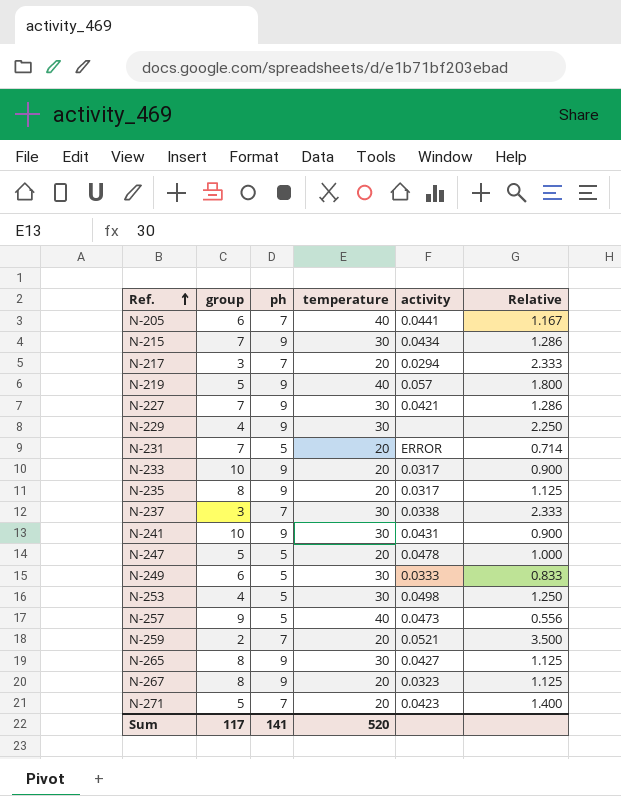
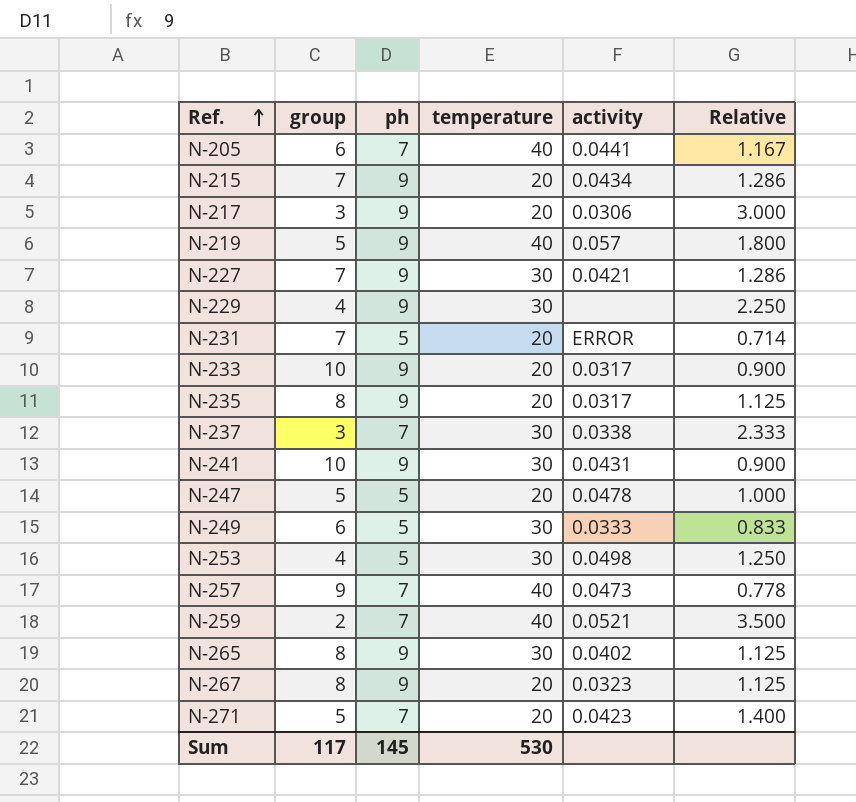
N-215 | temperature: 30 -> 20
N-217 | ph: 7 -> 9
N-217 | activity: 0.0294 -> 0.0306
N-217 | Relative: 2.333 -> 3.000
N-257 | ph: 5 -> 7
N-257 | Relative: 0.556 -> 0.778
N-259 | temperature: 20 -> 40
N-265 | activity: 0.0427 -> 0.0402
Sum | ph: 141 -> 145
Sum | temperature: 520 -> 530

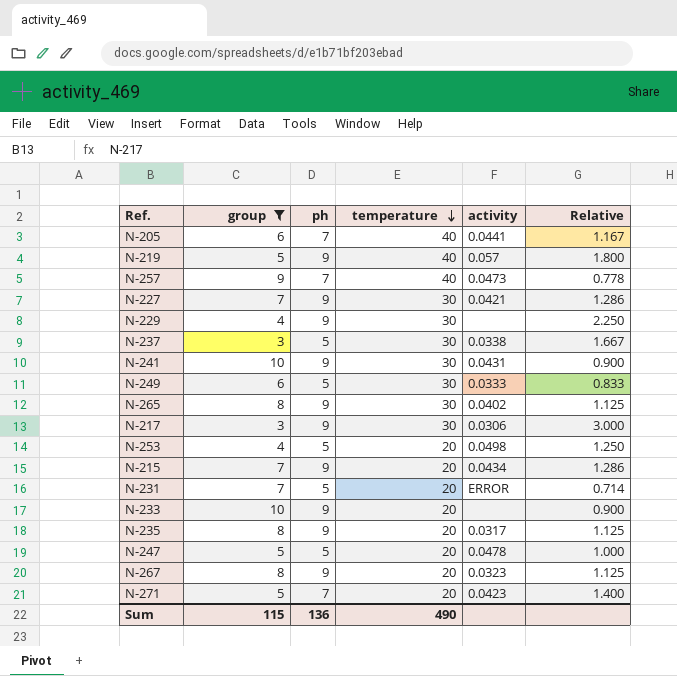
filter: none -> group != 2
row order: Ref. ascending -> temperature descending
N-237 | ph: 7 -> 5
N-237 | Relative: 2.333 -> 1.667
N-217 | temperature: 20 -> 30
N-253 | temperature: 30 -> 20
N-233 | activity: 0.0317 -> none
Sum | group: 117 -> 115
Sum | ph: 145 -> 136
Sum | temperature: 530 -> 490

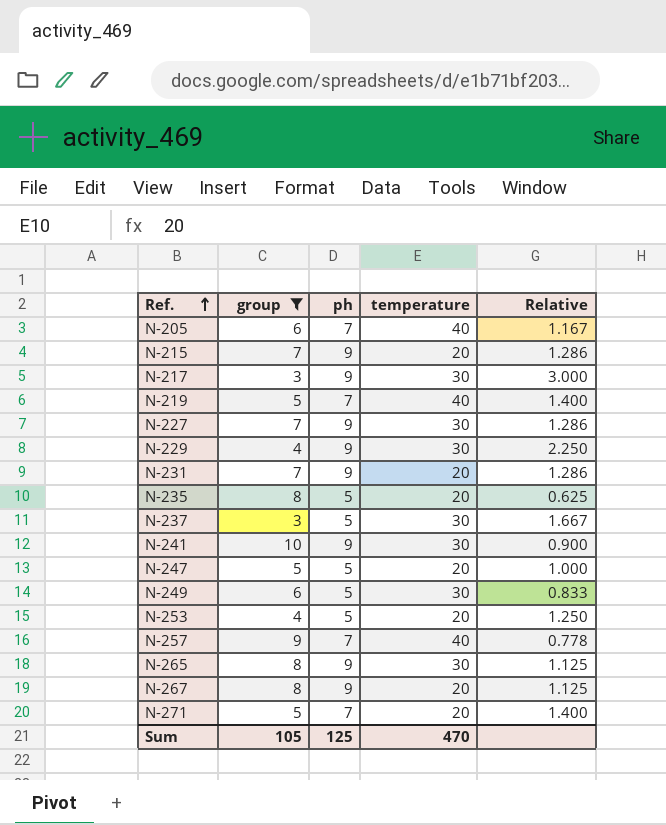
row order: temperature descending -> Ref. ascending
column activity | position: 5 -> none
row N-233: 10 | 9 | 20 | none | 0.900 -> none
N-219 | ph: 9 -> 7
N-219 | Relative: 1.800 -> 1.400
N-231 | ph: 5 -> 9
N-231 | Relative: 0.714 -> 1.286
N-235 | ph: 9 -> 5
N-235 | Relative: 1.125 -> 0.625
Sum | group: 115 -> 105
Sum | ph: 136 -> 125
Sum | temperature: 490 -> 470

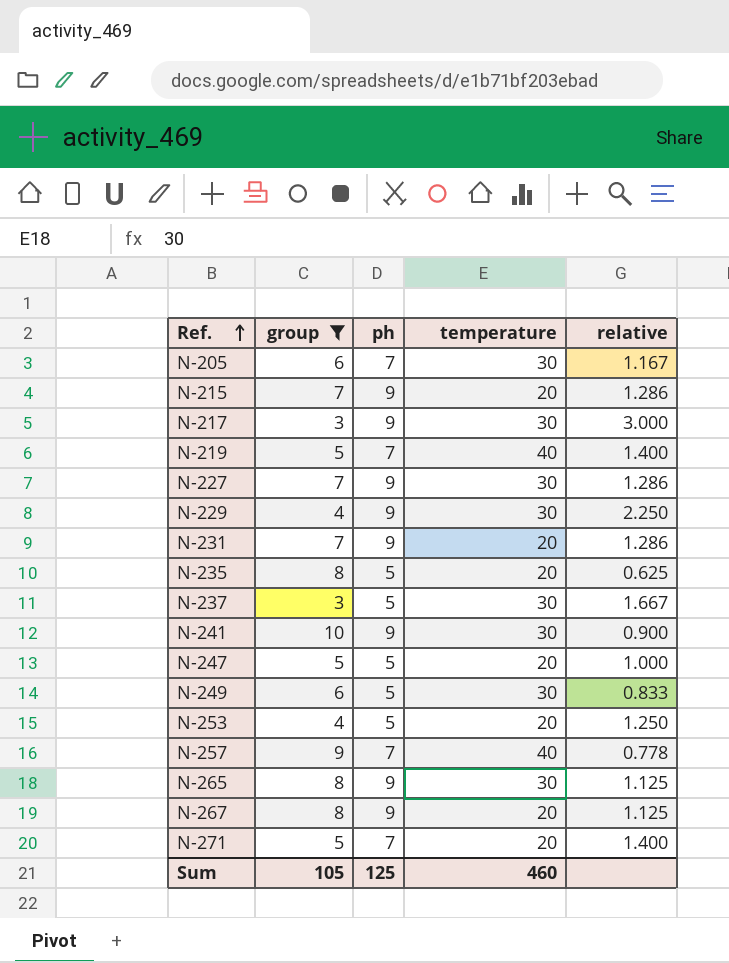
column name: Relative -> relative
N-205 | temperature: 40 -> 30
Sum | temperature: 470 -> 460

